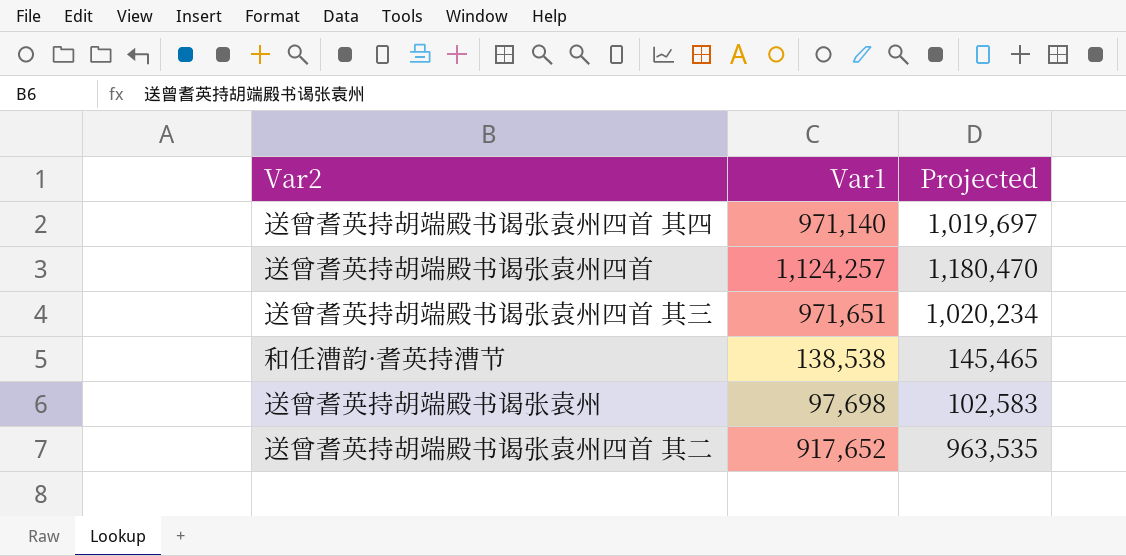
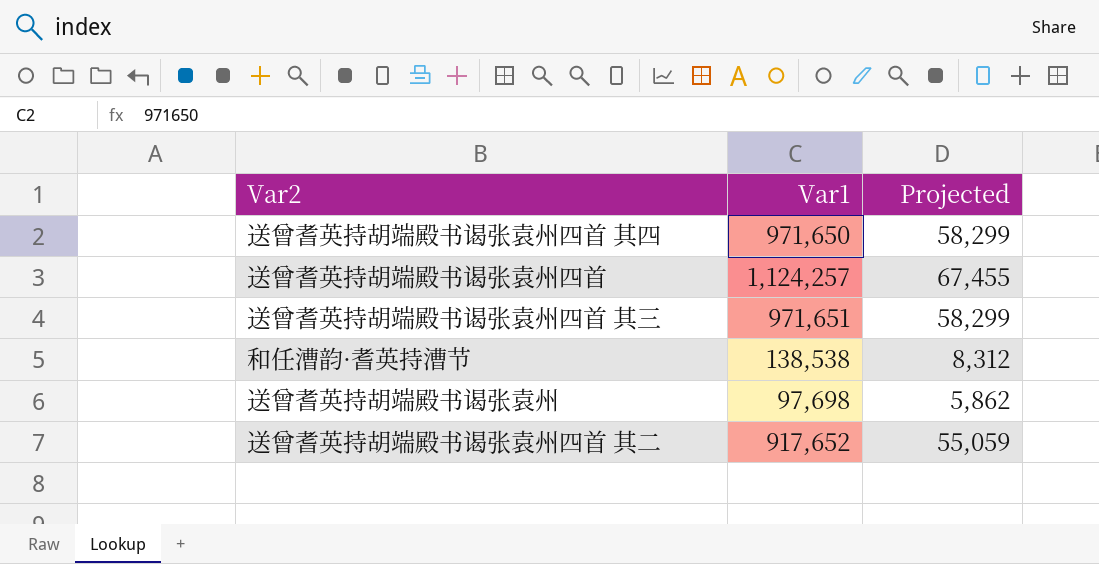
column Projected | formula: [Var1] * 1.05 -> [Var1] * 0.06
送曾耆英持胡端殿书谒张袁州四首 其四 | Var1: 971,140 -> 971,650

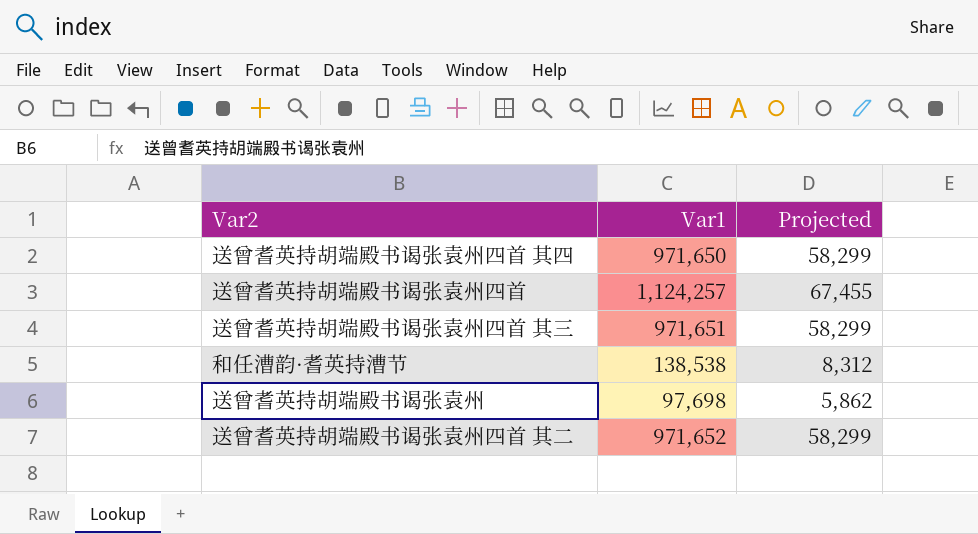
送曾耆英持胡端殿书谒张袁州四首 其二 | Var1: 917,652 -> 971,652
送曾耆英持胡端殿书谒张袁州四首 其二 | Projected: 55,059 -> 58,299

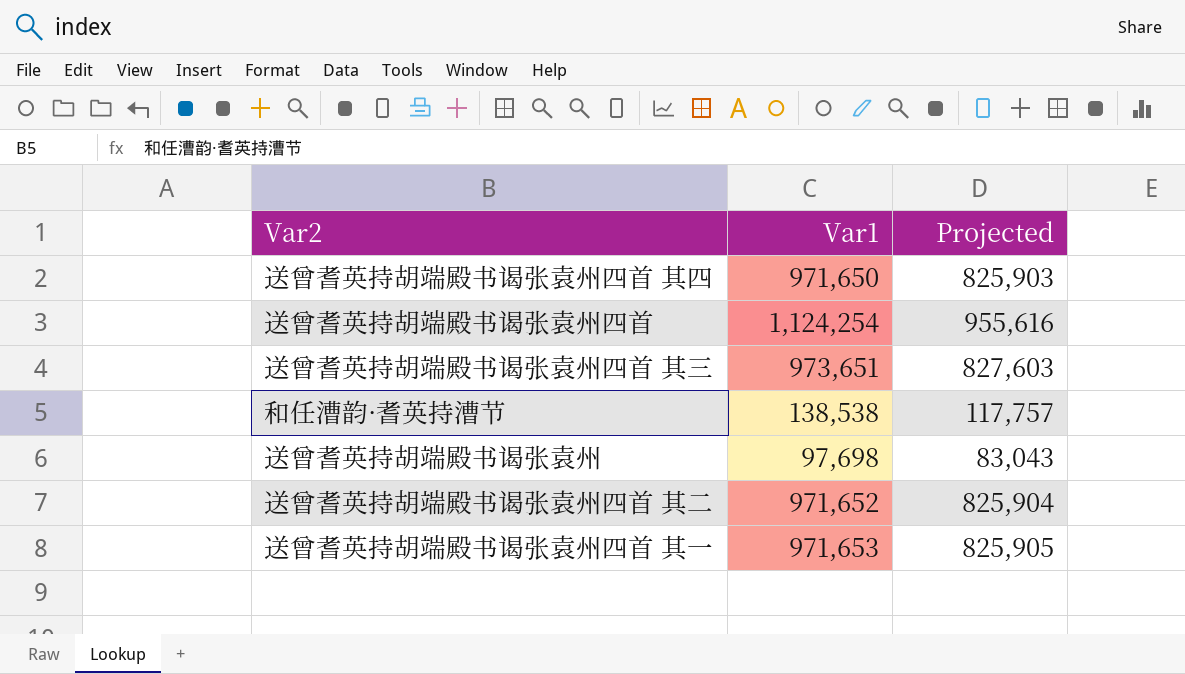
column Projected | formula: [Var1] * 0.06 -> [Var1] * 0.85
送曾耆英持胡端殿书谒张袁州四首 | Var1: 1,124,257 -> 1,124,254
送曾耆英持胡端殿书谒张袁州四首 其三 | Var1: 971,651 -> 973,651
row 送曾耆英持胡端殿书谒张袁州四首 其一: none -> 971,653 | 825,905

